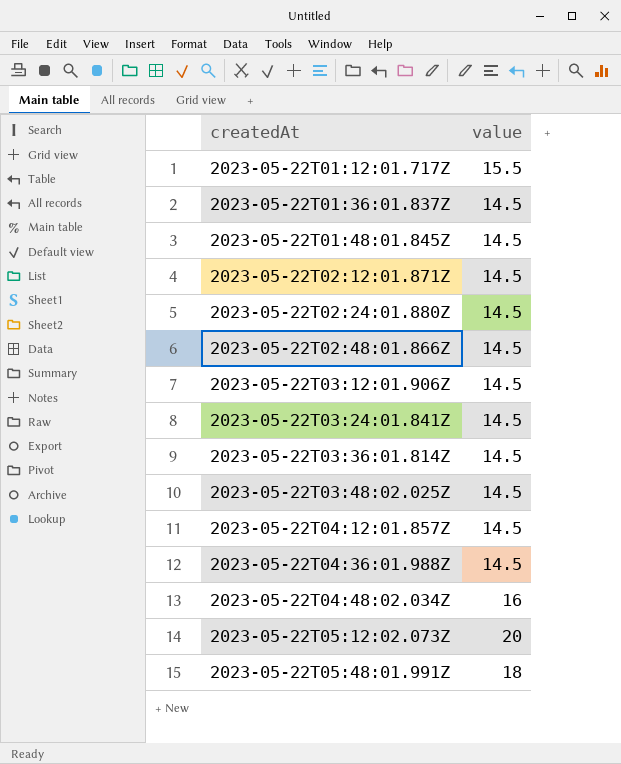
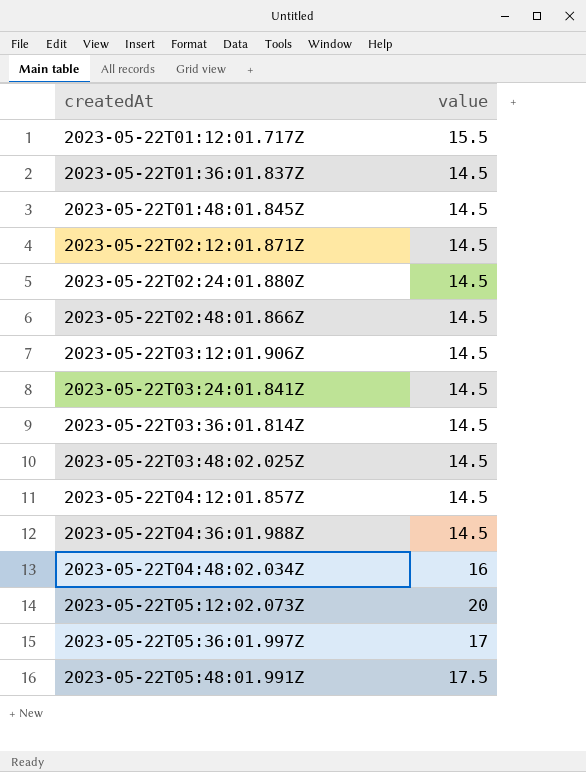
row 2023-05-22T05:36:01.997Z: none -> 17
2023-05-22T05:48:01.991Z | value: 18 -> 17.5

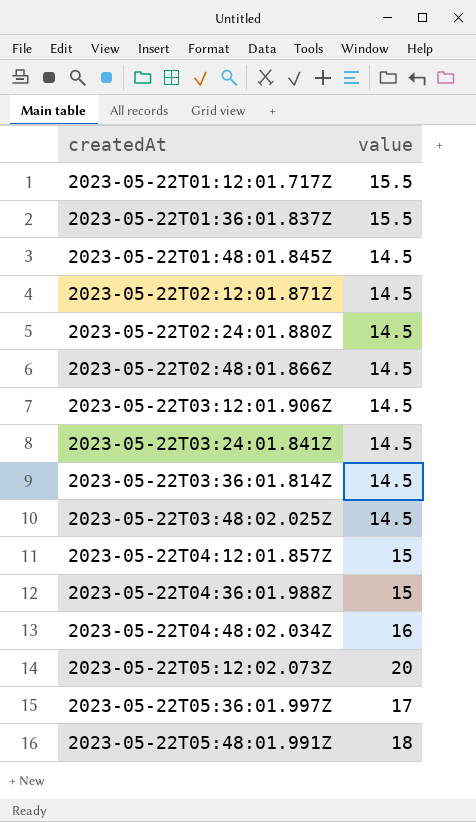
2023-05-22T01:36:01.837Z | value: 14.5 -> 15.5
2023-05-22T04:12:01.857Z | value: 14.5 -> 15
2023-05-22T04:36:01.988Z | value: 14.5 -> 15
2023-05-22T05:48:01.991Z | value: 17.5 -> 18

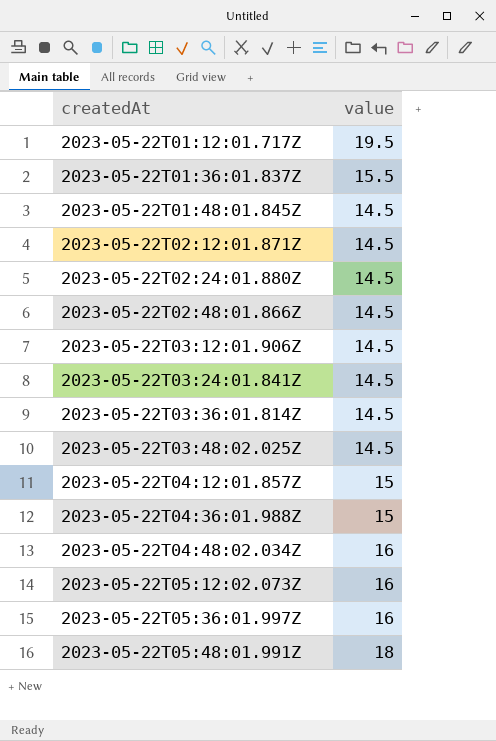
2023-05-22T01:12:01.717Z | value: 15.5 -> 19.5
2023-05-22T05:12:02.073Z | value: 20 -> 16
2023-05-22T05:36:01.997Z | value: 17 -> 16

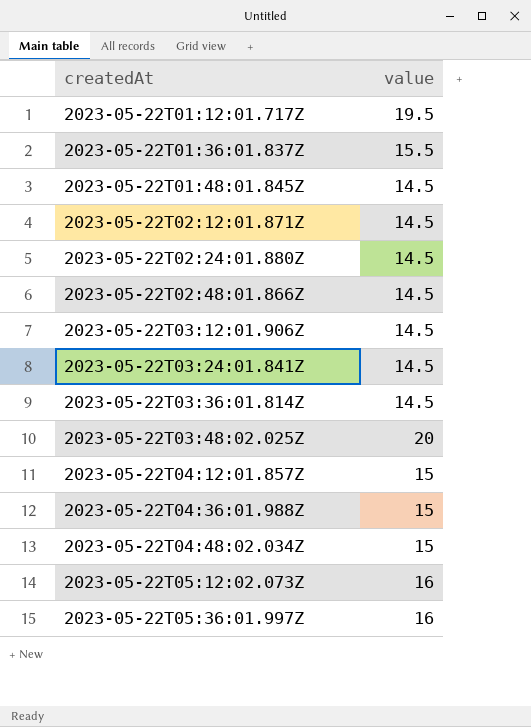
row 2023-05-22T05:48:01.991Z: 18 -> none
2023-05-22T03:48:02.025Z | value: 14.5 -> 20
2023-05-22T04:48:02.034Z | value: 16 -> 15

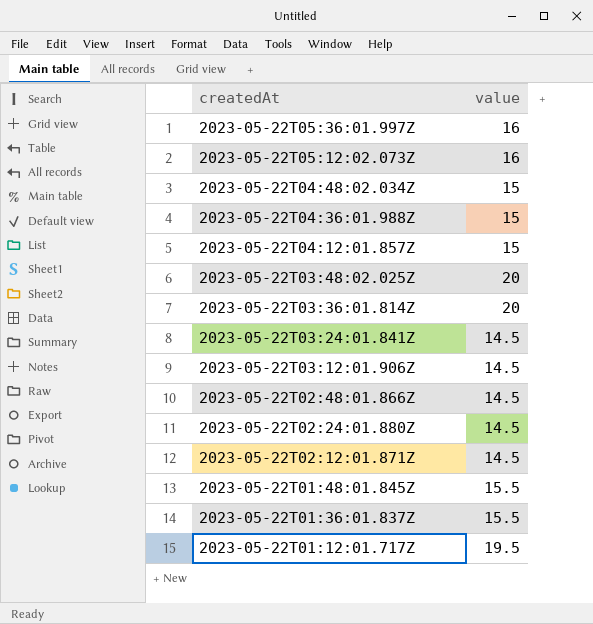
row order: createdAt ascending -> createdAt descending
2023-05-22T03:36:01.814Z | value: 14.5 -> 20
2023-05-22T01:48:01.845Z | value: 14.5 -> 15.5

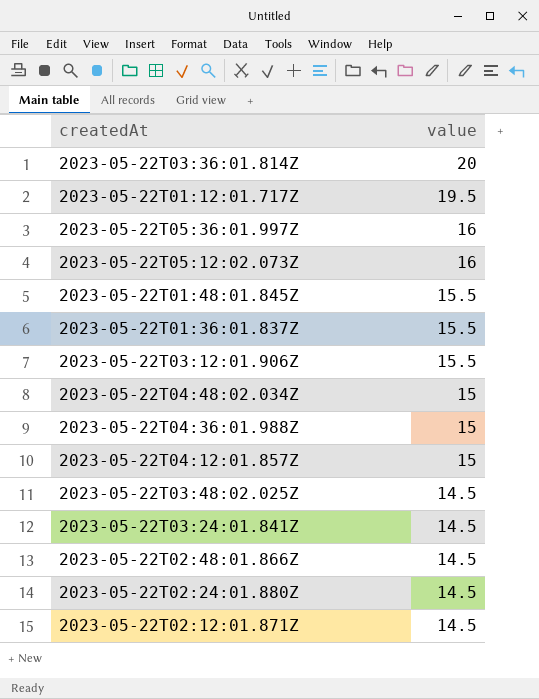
row order: createdAt descending -> value descending
2023-05-22T03:12:01.906Z | value: 14.5 -> 15.5
2023-05-22T03:48:02.025Z | value: 20 -> 14.5

